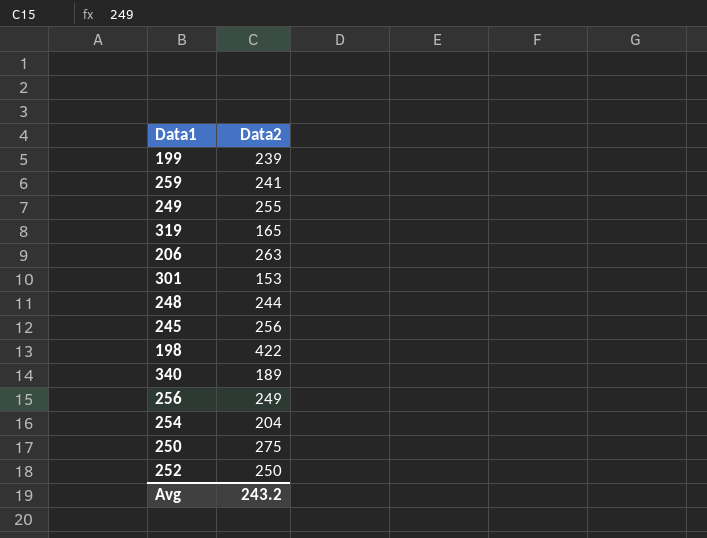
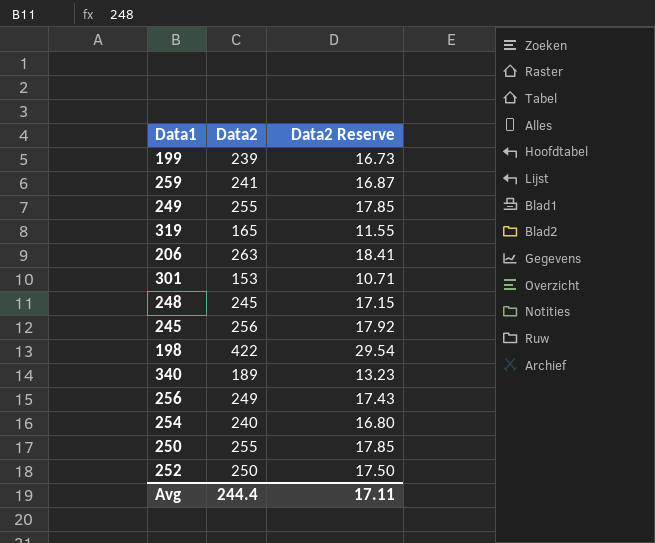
column Data2 Reserve | formula: none -> [Data2] * 0.07
248 | Data2: 244 -> 245
254 | Data2: 204 -> 240
250 | Data2: 275 -> 255
Avg | Data2: 243.2 -> 244.4

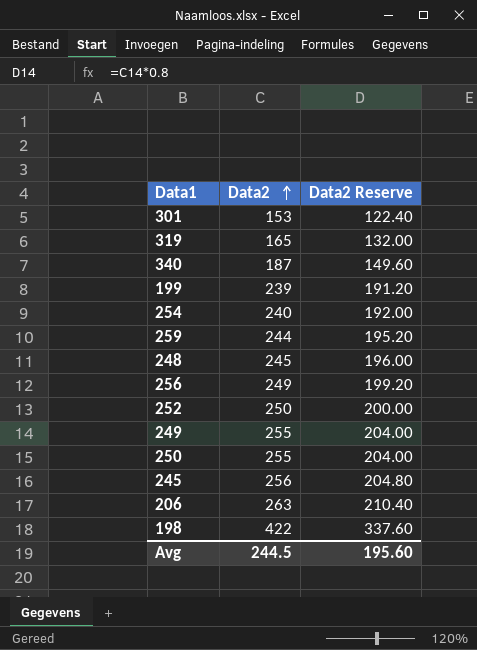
row order: none -> Data2 ascending
column Data2 Reserve | formula: [Data2] * 0.07 -> [Data2] * 0.8
340 | Data2: 189 -> 187
259 | Data2: 241 -> 244
Avg | Data2: 244.4 -> 244.5
Avg | Data2 Reserve: 17.11 -> 195.60

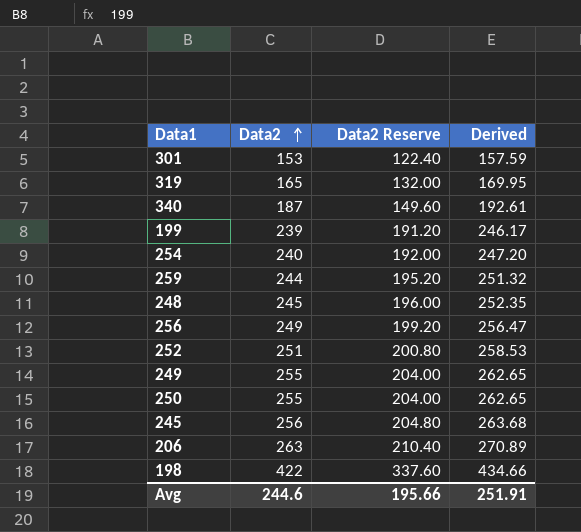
column Derived | formula: none -> [Data2] * 1.03
252 | Data2: 250 -> 251
252 | Data2 Reserve: 200.00 -> 200.80
Avg | Data2: 244.5 -> 244.6
Avg | Data2 Reserve: 195.60 -> 195.66

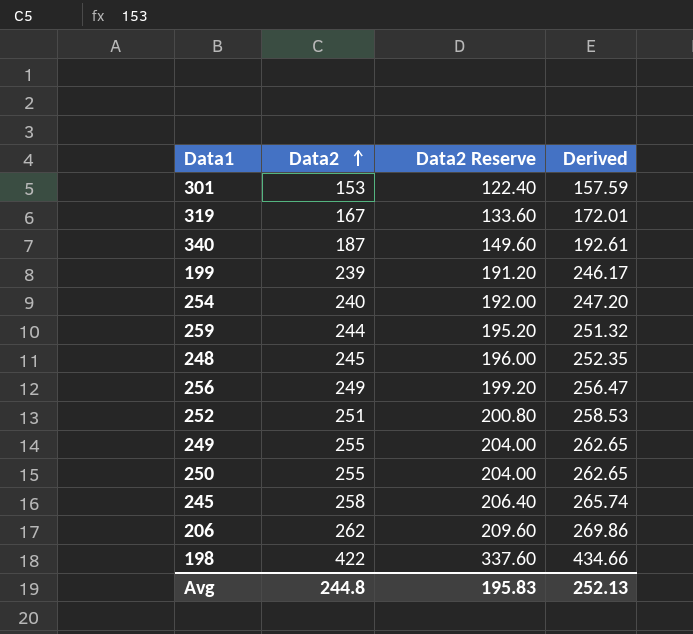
319 | Data2: 165 -> 167
319 | Data2 Reserve: 132.00 -> 133.60
319 | Derived: 169.95 -> 172.01
245 | Data2: 256 -> 258
245 | Data2 Reserve: 204.80 -> 206.40
245 | Derived: 263.68 -> 265.74
206 | Data2: 263 -> 262
206 | Data2 Reserve: 210.40 -> 209.60
206 | Derived: 270.89 -> 269.86
Avg | Data2: 244.6 -> 244.8
Avg | Data2 Reserve: 195.66 -> 195.83
Avg | Derived: 251.91 -> 252.13

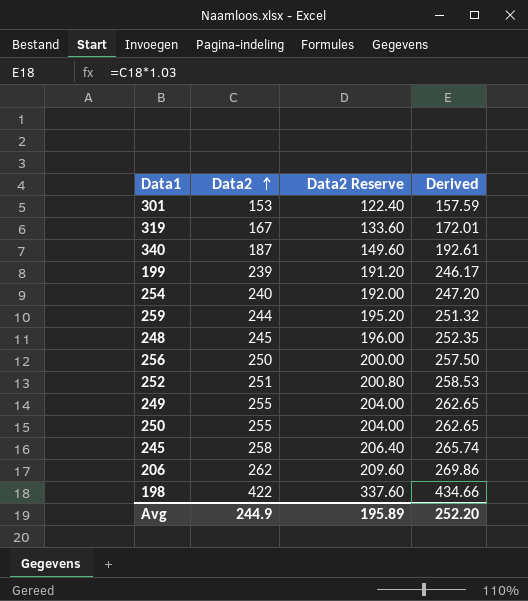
256 | Data2: 249 -> 250
256 | Data2 Reserve: 199.20 -> 200.00
256 | Derived: 256.47 -> 257.50
Avg | Data2: 244.8 -> 244.9
Avg | Data2 Reserve: 195.83 -> 195.89
Avg | Derived: 252.13 -> 252.20

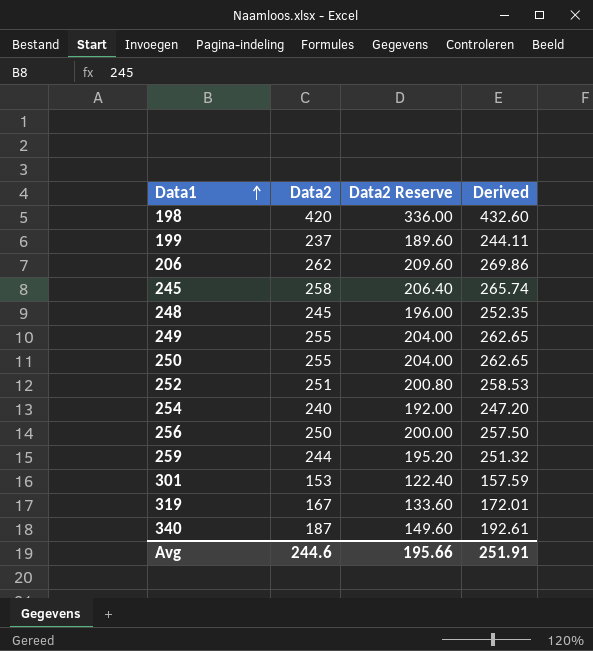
row order: Data2 ascending -> Data1 ascending
198 | Data2: 422 -> 420
198 | Data2 Reserve: 337.60 -> 336.00
198 | Derived: 434.66 -> 432.60
199 | Data2: 239 -> 237
199 | Data2 Reserve: 191.20 -> 189.60
199 | Derived: 246.17 -> 244.11
Avg | Data2: 244.9 -> 244.6
Avg | Data2 Reserve: 195.89 -> 195.66
Avg | Derived: 252.20 -> 251.91

